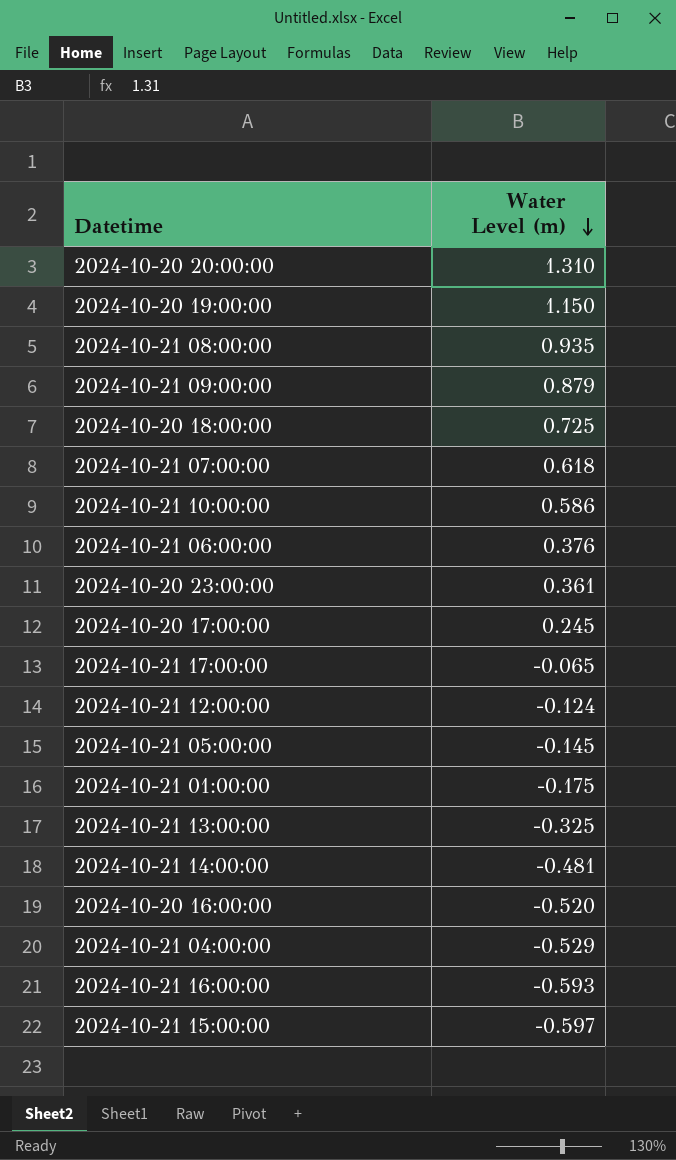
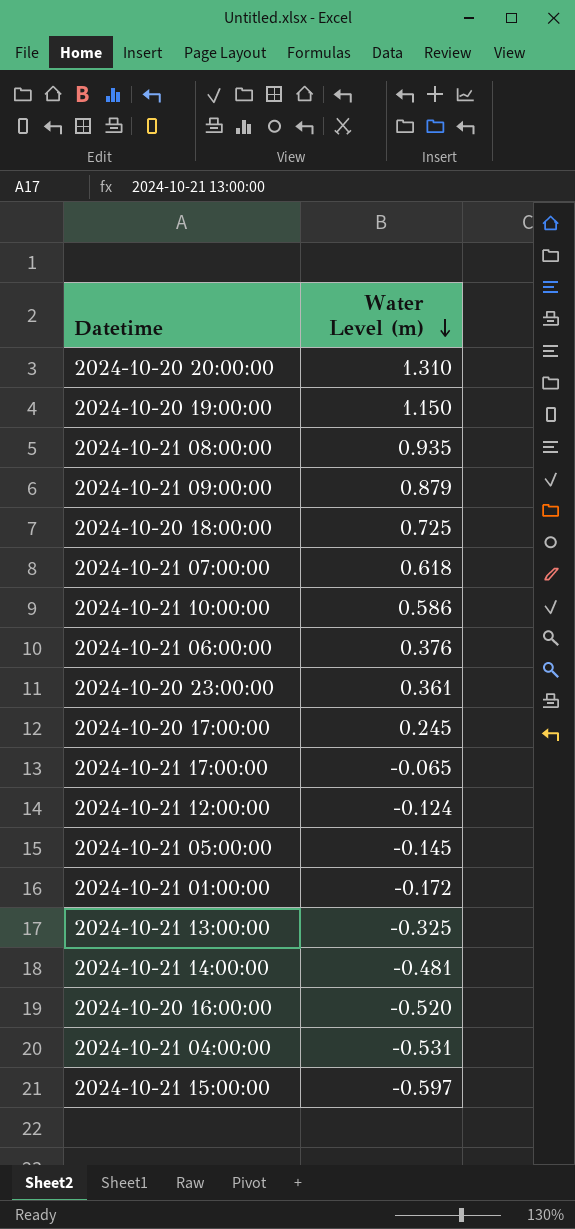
row 2024-10-21 16:00:00: -0.593 -> none
2024-10-21 01:00:00 | Water Level (m): -0.175 -> -0.172
2024-10-21 04:00:00 | Water Level (m): -0.529 -> -0.531

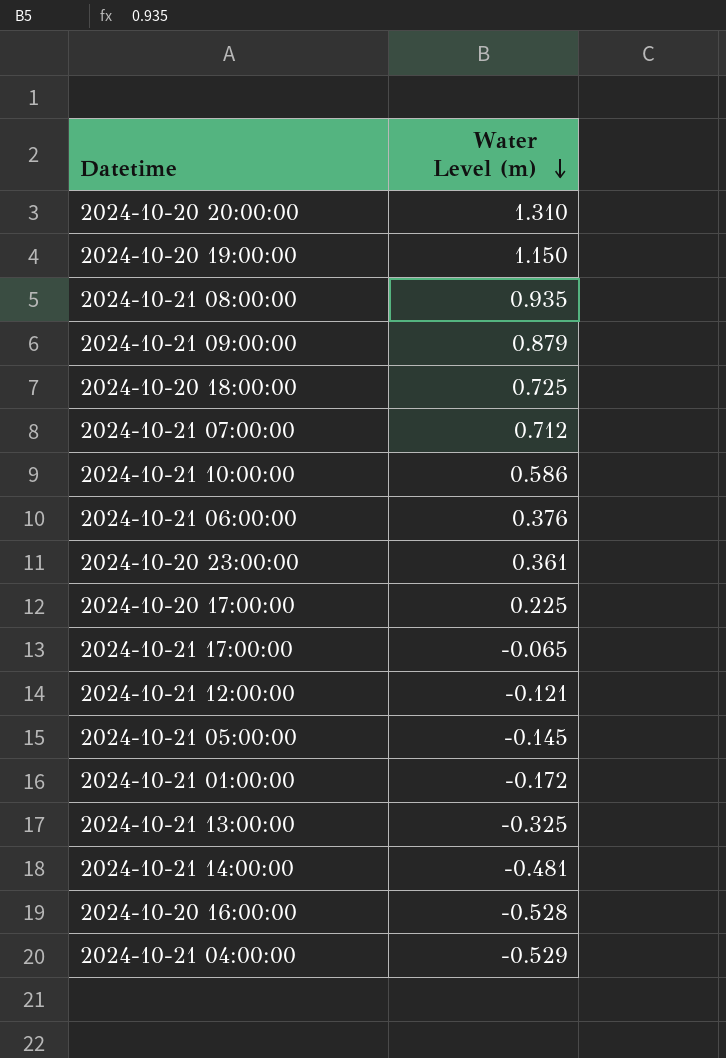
row 2024-10-21 15:00:00: -0.597 -> none
2024-10-21 07:00:00 | Water Level (m): 0.618 -> 0.712
2024-10-20 17:00:00 | Water Level (m): 0.245 -> 0.225
2024-10-21 12:00:00 | Water Level (m): -0.124 -> -0.121
2024-10-20 16:00:00 | Water Level (m): -0.520 -> -0.528
2024-10-21 04:00:00 | Water Level (m): -0.531 -> -0.529

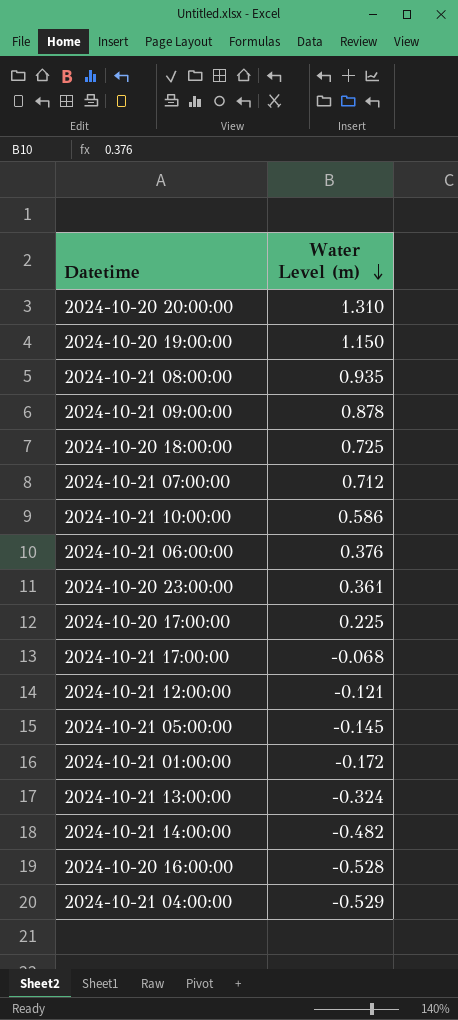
2024-10-21 09:00:00 | Water Level (m): 0.879 -> 0.878
2024-10-21 17:00:00 | Water Level (m): -0.065 -> -0.068
2024-10-21 13:00:00 | Water Level (m): -0.325 -> -0.324
2024-10-21 14:00:00 | Water Level (m): -0.481 -> -0.482

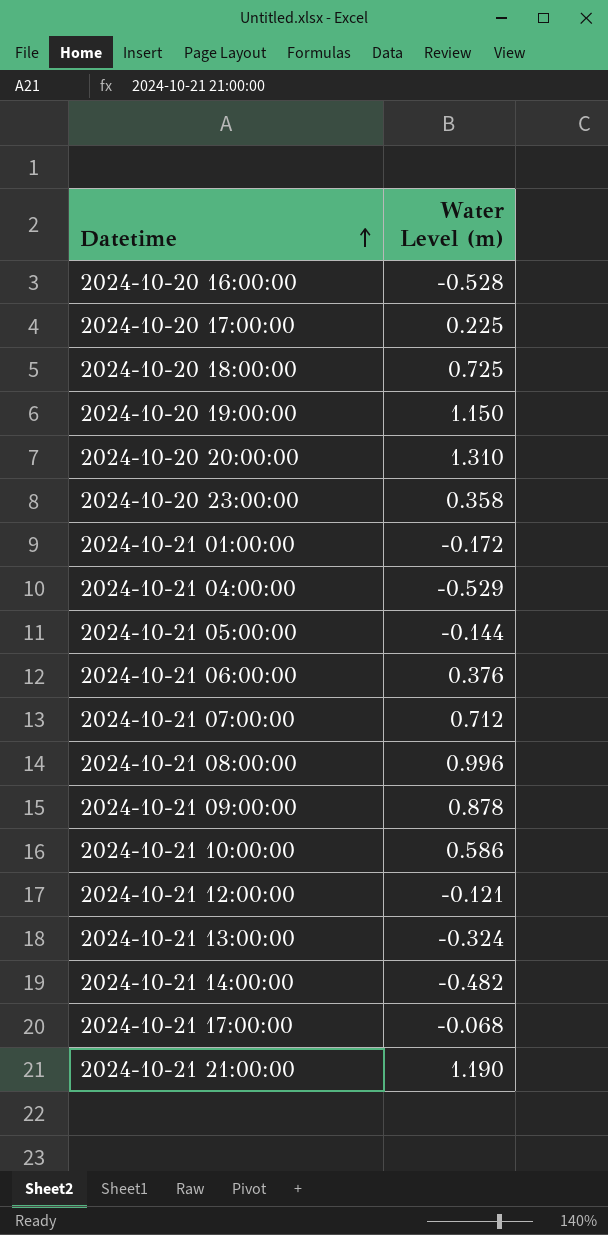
row order: Water Level (m) descending -> Datetime ascending
2024-10-20 23:00:00 | Water Level (m): 0.361 -> 0.358
2024-10-21 05:00:00 | Water Level (m): -0.145 -> -0.144
2024-10-21 08:00:00 | Water Level (m): 0.935 -> 0.996
row 2024-10-21 21:00:00: none -> 1.190

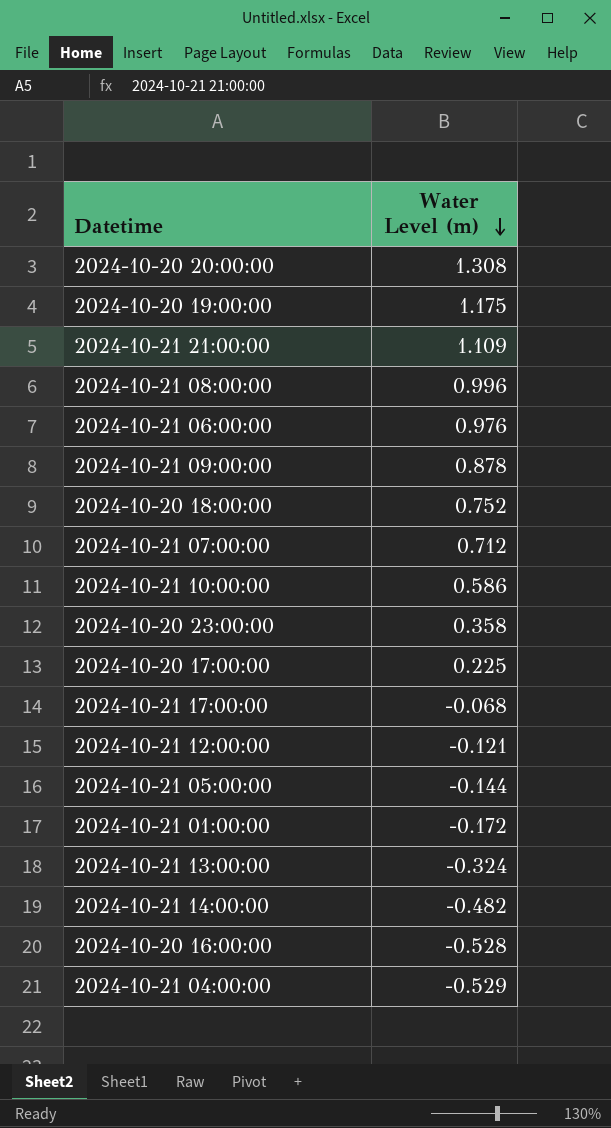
row order: Datetime ascending -> Water Level (m) descending
2024-10-20 20:00:00 | Water Level (m): 1.310 -> 1.308
2024-10-20 19:00:00 | Water Level (m): 1.150 -> 1.175
2024-10-21 21:00:00 | Water Level (m): 1.190 -> 1.109
2024-10-21 06:00:00 | Water Level (m): 0.376 -> 0.976
2024-10-20 18:00:00 | Water Level (m): 0.725 -> 0.752

